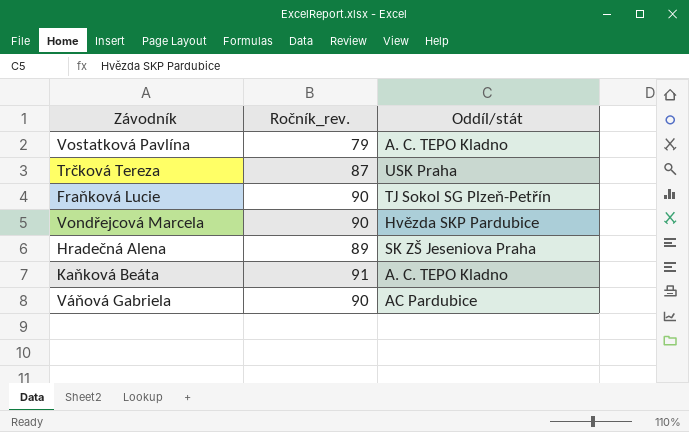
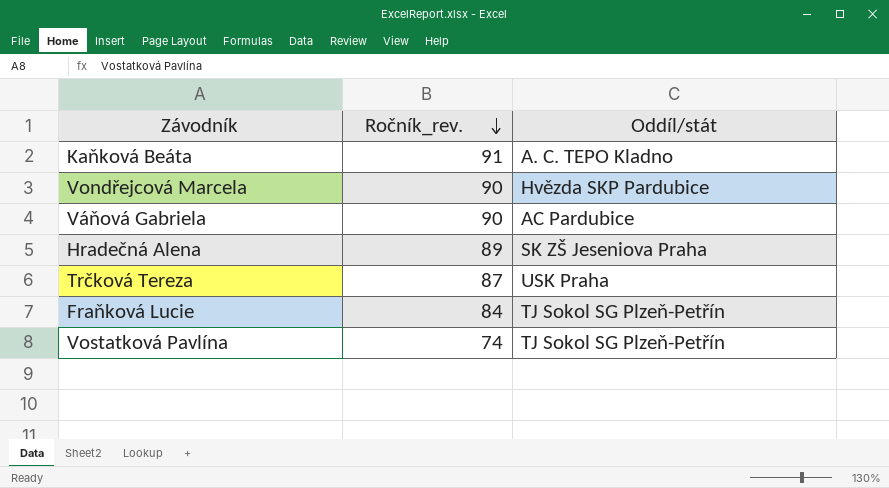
row order: none -> Ročník_rev. descending
Fraňková Lucie | Ročník_rev.: 90 -> 84
Vostatková Pavlína | Ročník_rev.: 79 -> 74
Vostatková Pavlína | Oddíl/stát: A. C. TEPO Kladno -> TJ Sokol SG Plzeň-Petřín

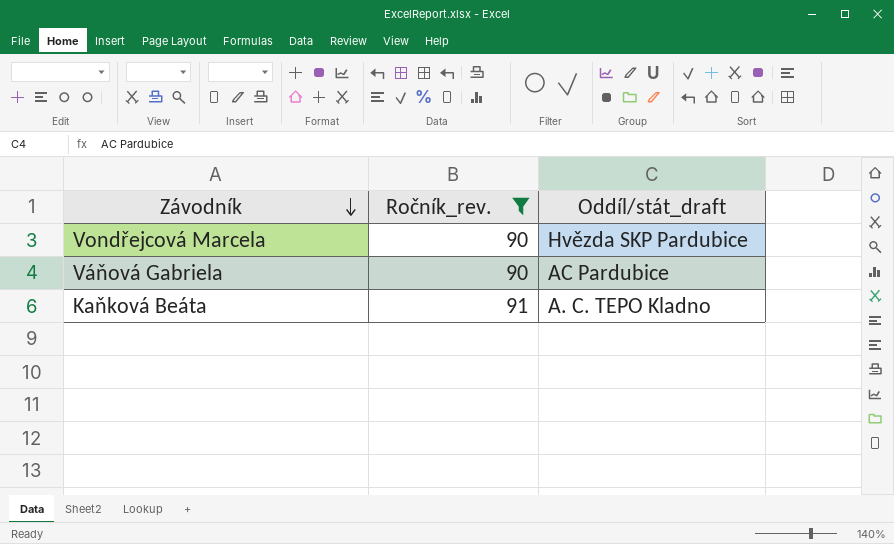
filter: none -> Ročník_rev. >= 90
row order: Ročník_rev. descending -> Závodník descending
column name: Oddíl/stát -> Oddíl/stát_draft

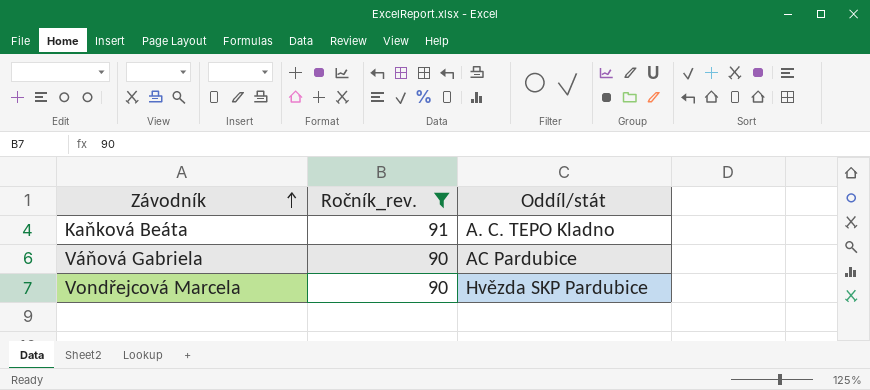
row order: Závodník descending -> Závodník ascending
column name: Oddíl/stát_draft -> Oddíl/stát

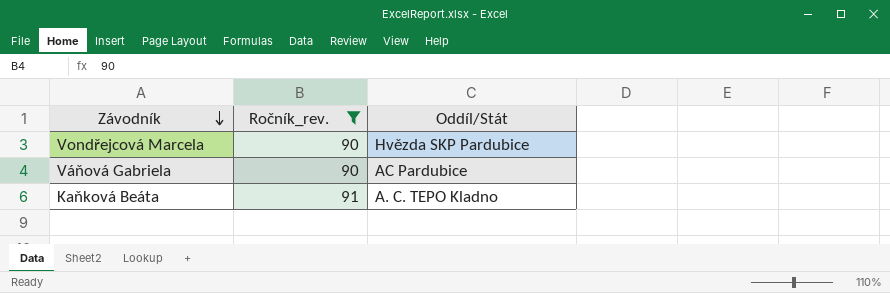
row order: Závodník ascending -> Závodník descending
column name: Oddíl/stát -> Oddíl/Stát

